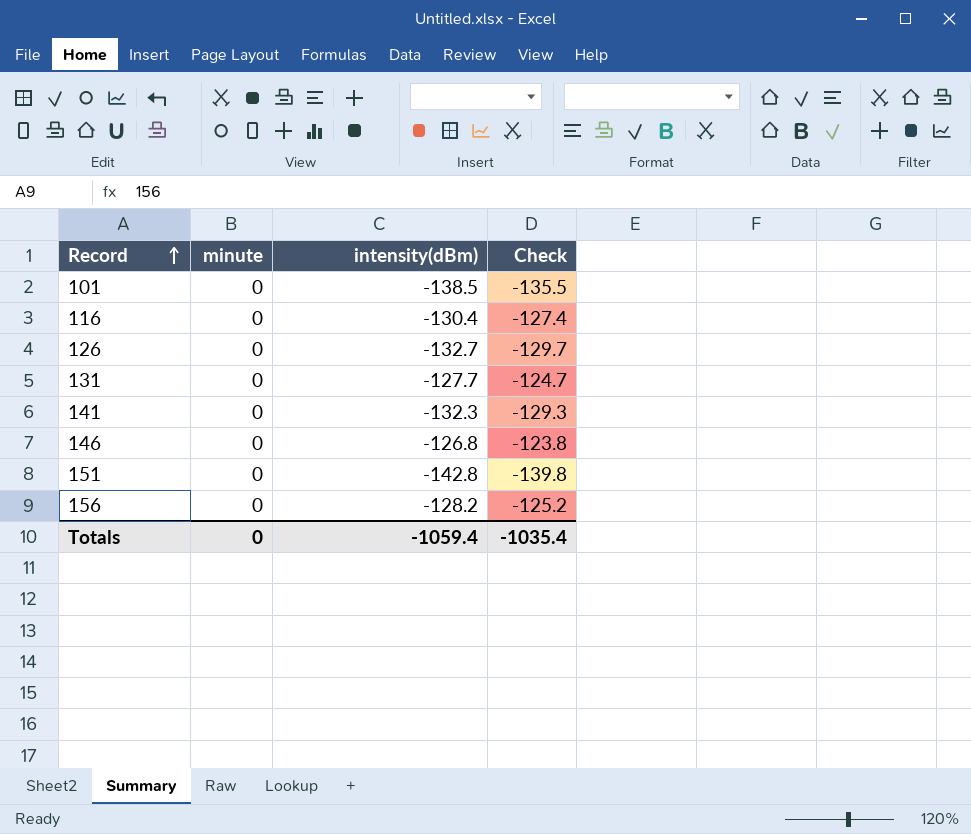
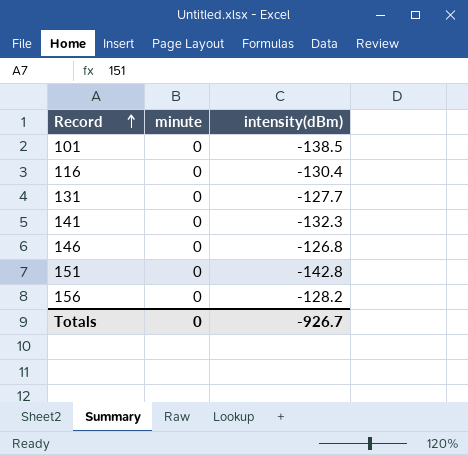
column Check | formula: [intensity(dBm)] + 3 -> none
row 126: 0 | -132.7 | -129.7 -> none
Totals | intensity(dBm): -1059.4 -> -926.7

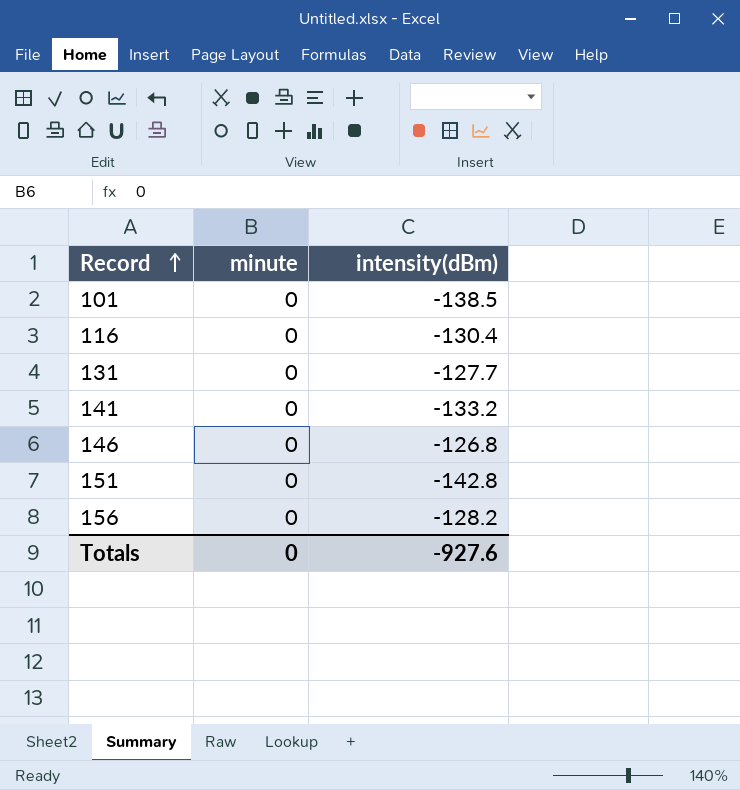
141 | intensity(dBm): -132.3 -> -133.2
Totals | intensity(dBm): -926.7 -> -927.6

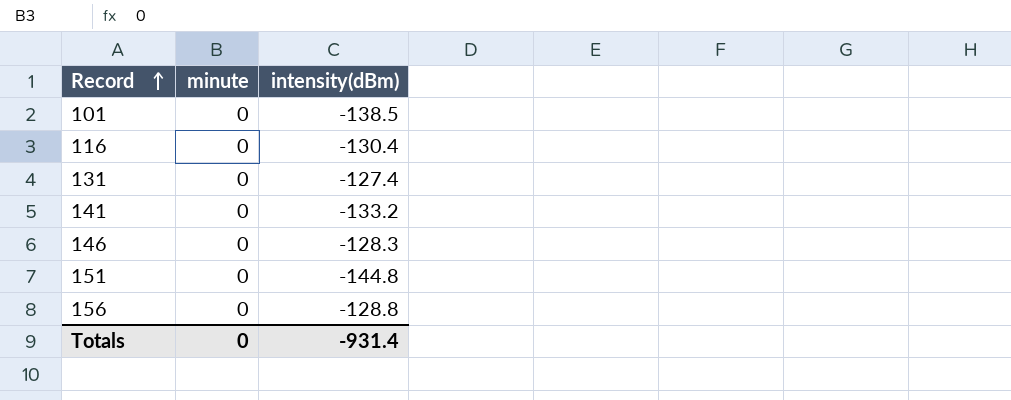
131 | intensity(dBm): -127.7 -> -127.4
146 | intensity(dBm): -126.8 -> -128.3
151 | intensity(dBm): -142.8 -> -144.8
156 | intensity(dBm): -128.2 -> -128.8
Totals | intensity(dBm): -927.6 -> -931.4

